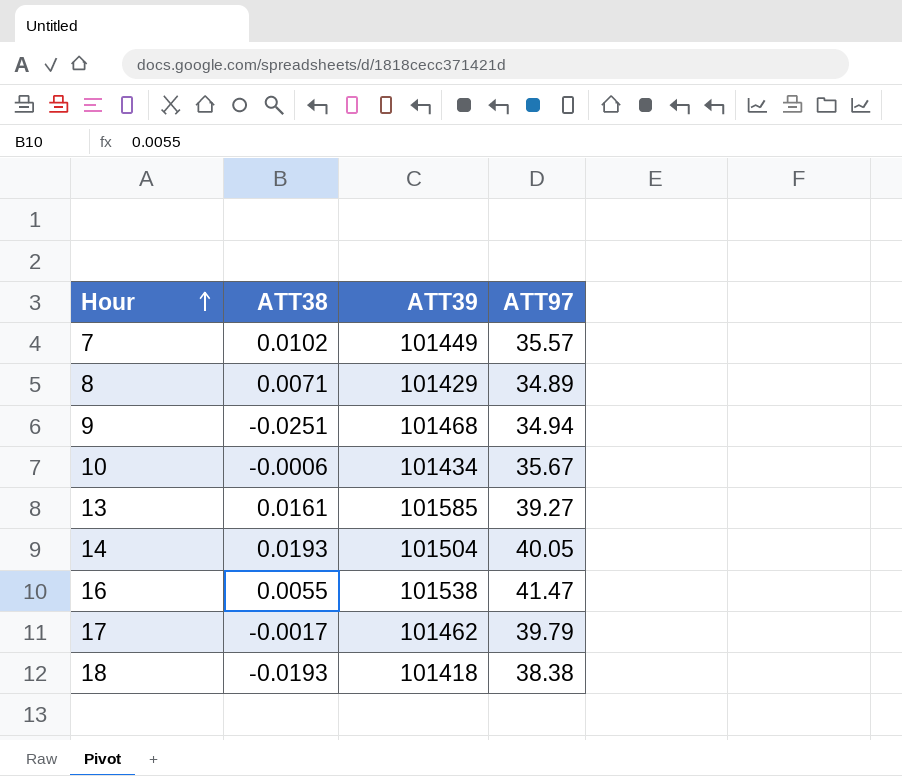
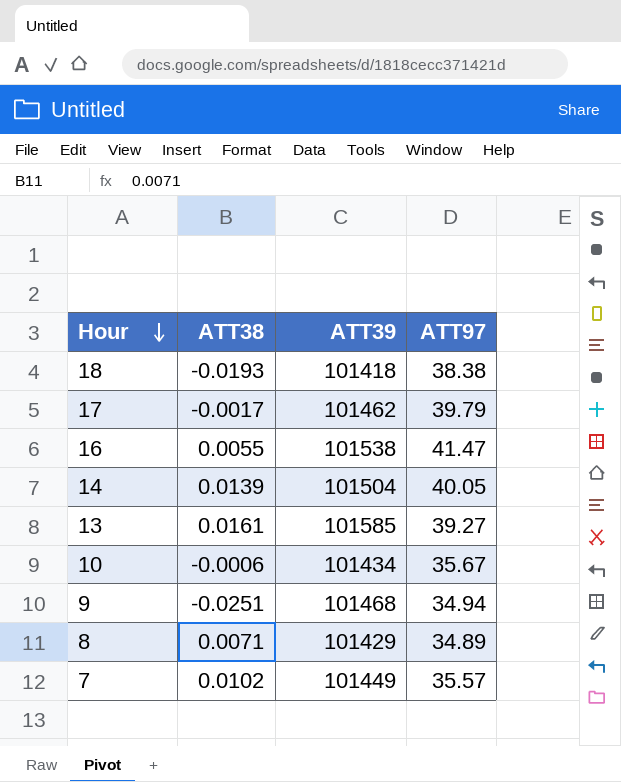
row order: Hour ascending -> Hour descending
14 | ATT38: 0.0193 -> 0.0139

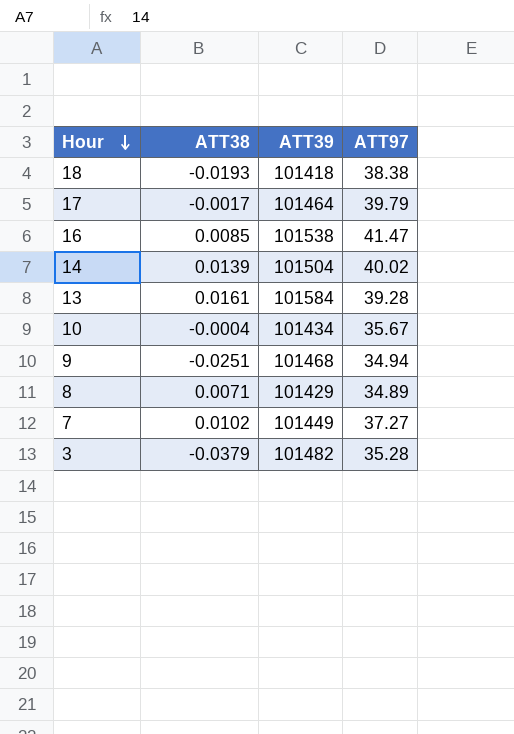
17 | ATT39: 101462 -> 101464
16 | ATT38: 0.0055 -> 0.0085
14 | ATT97: 40.05 -> 40.02
13 | ATT39: 101585 -> 101584
13 | ATT97: 39.27 -> 39.28
10 | ATT38: -0.0006 -> -0.0004
7 | ATT97: 35.57 -> 37.27
row 3: none -> -0.0379 | 101482 | 35.28

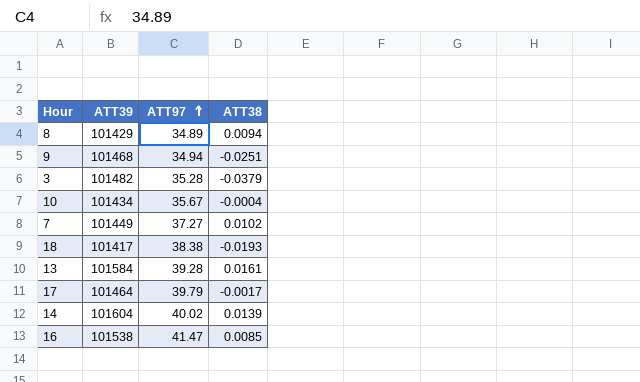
row order: Hour descending -> ATT97 ascending
column ATT38 | position: 2 -> 4
8 | ATT38: 0.0071 -> 0.0094
18 | ATT39: 101418 -> 101417
14 | ATT39: 101504 -> 101604

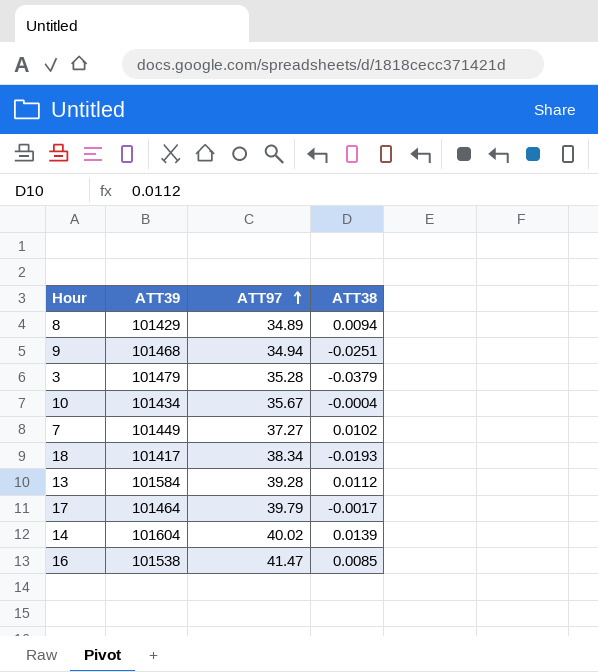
3 | ATT39: 101482 -> 101479
18 | ATT97: 38.38 -> 38.34
13 | ATT38: 0.0161 -> 0.0112

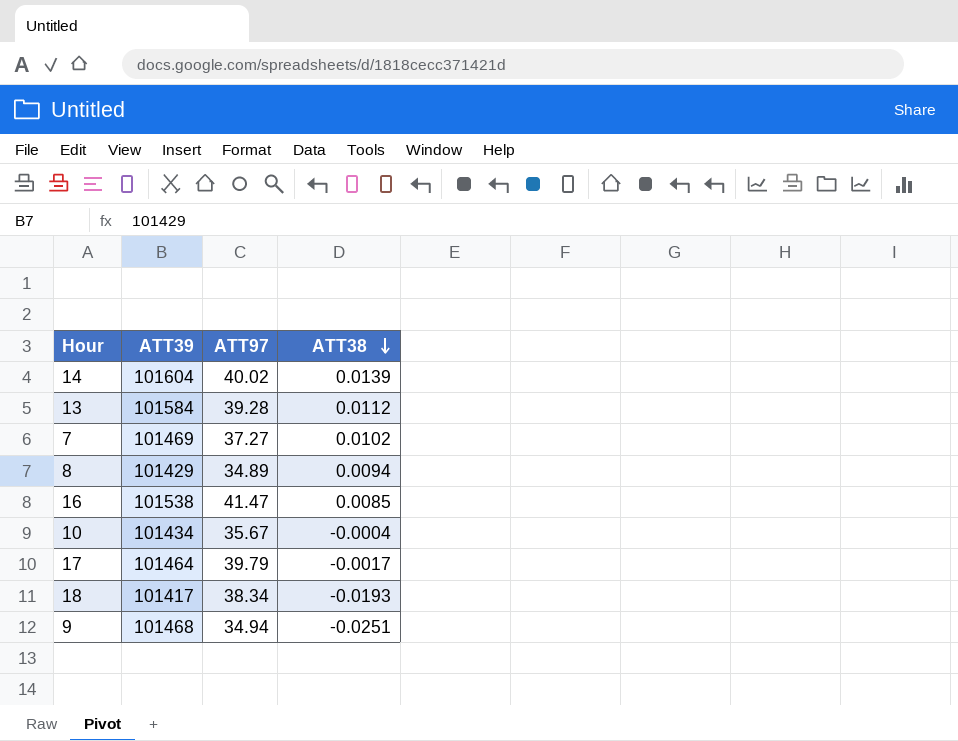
row order: ATT97 ascending -> ATT38 descending
row 3: 101479 | 35.28 | -0.0379 -> none
7 | ATT39: 101449 -> 101469

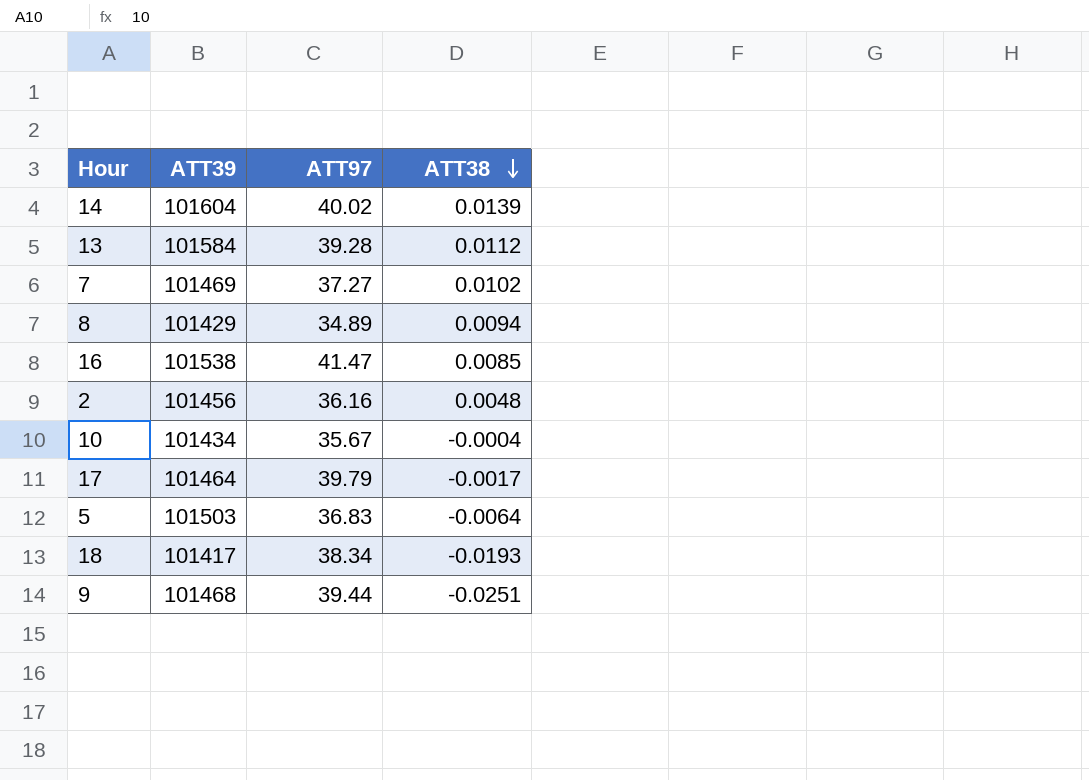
row 2: none -> 101456 | 36.16 | 0.0048
row 5: none -> 101503 | 36.83 | -0.0064
9 | ATT97: 34.94 -> 39.44

